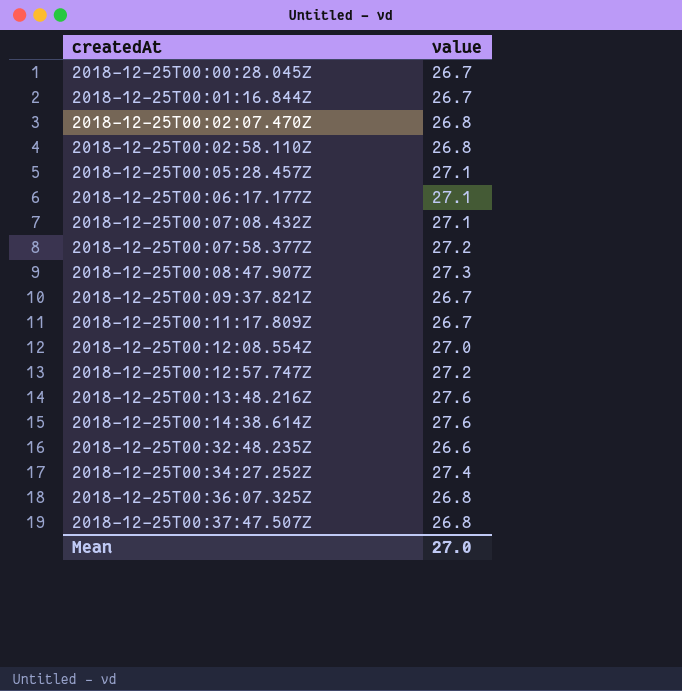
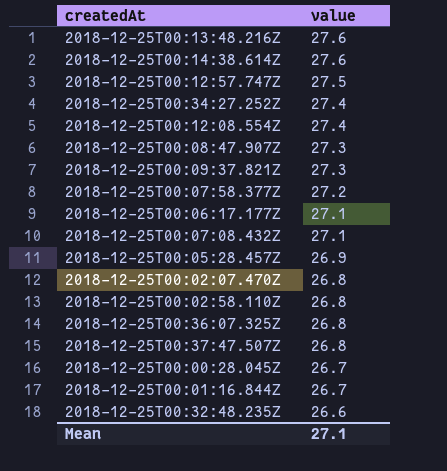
row order: createdAt ascending -> value descending
row 2018-12-25T00:11:17.809Z: 26.7 -> none
2018-12-25T00:12:57.747Z | value: 27.2 -> 27.5
2018-12-25T00:12:08.554Z | value: 27.0 -> 27.4
2018-12-25T00:09:37.821Z | value: 26.7 -> 27.3
2018-12-25T00:05:28.457Z | value: 27.1 -> 26.9
Mean | value: 27.0 -> 27.1

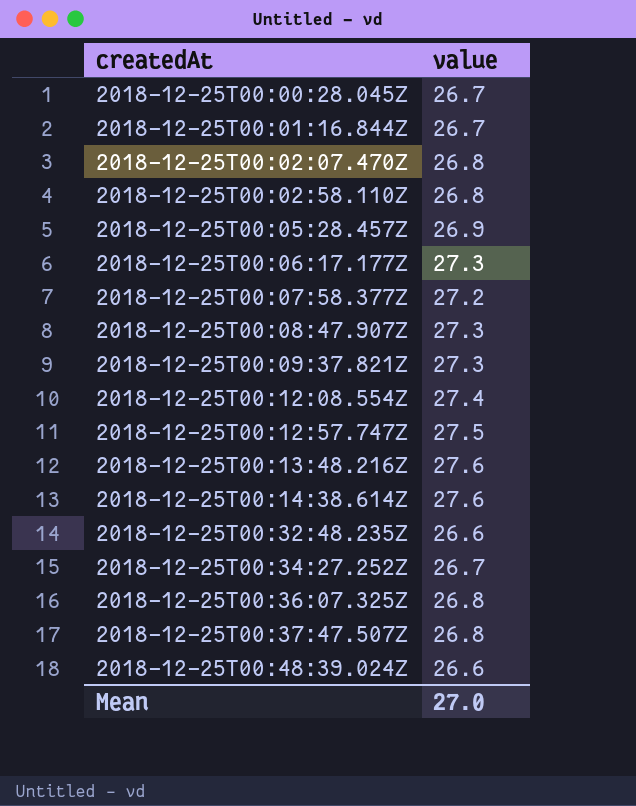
row order: value descending -> createdAt ascending
row 2018-12-25T00:07:08.432Z: 27.1 -> none
2018-12-25T00:06:17.177Z | value: 27.1 -> 27.3
2018-12-25T00:34:27.252Z | value: 27.4 -> 26.7
row 2018-12-25T00:48:39.024Z: none -> 26.6
Mean | value: 27.1 -> 27.0

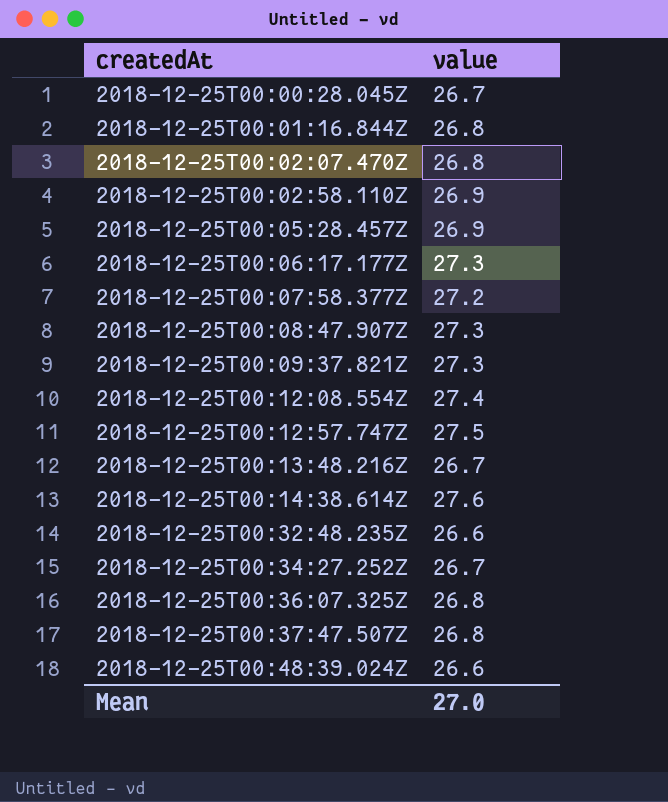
2018-12-25T00:01:16.844Z | value: 26.7 -> 26.8
2018-12-25T00:02:58.110Z | value: 26.8 -> 26.9
2018-12-25T00:13:48.216Z | value: 27.6 -> 26.7

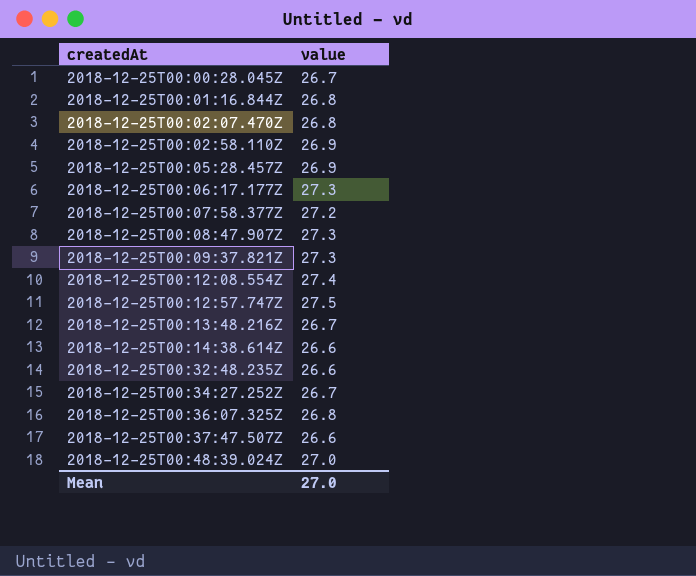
2018-12-25T00:14:38.614Z | value: 27.6 -> 26.6
2018-12-25T00:37:47.507Z | value: 26.8 -> 26.6
2018-12-25T00:48:39.024Z | value: 26.6 -> 27.0

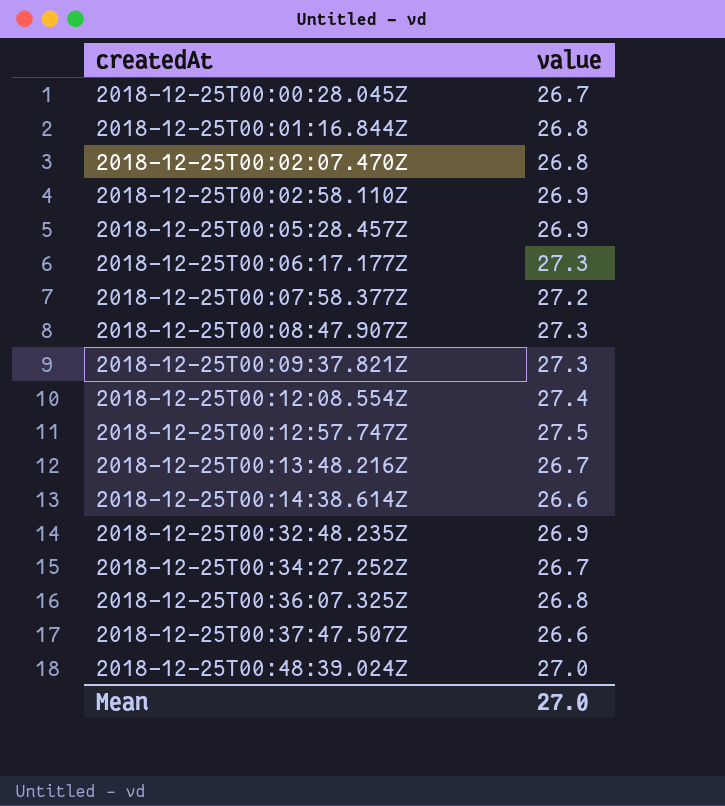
2018-12-25T00:32:48.235Z | value: 26.6 -> 26.9

